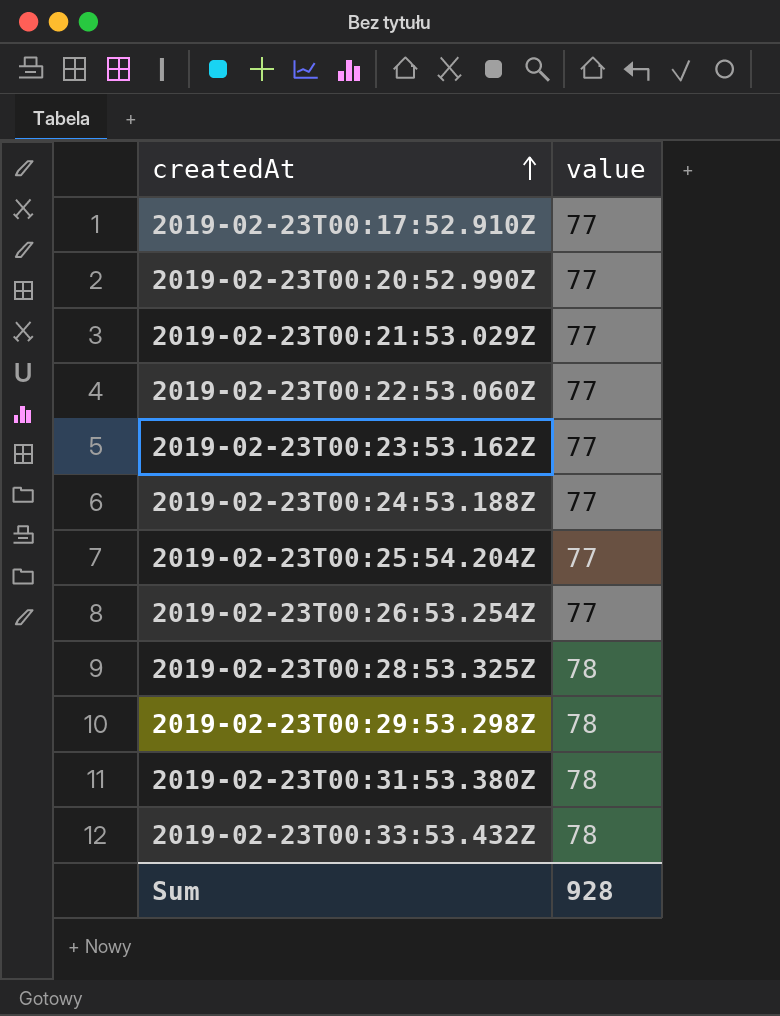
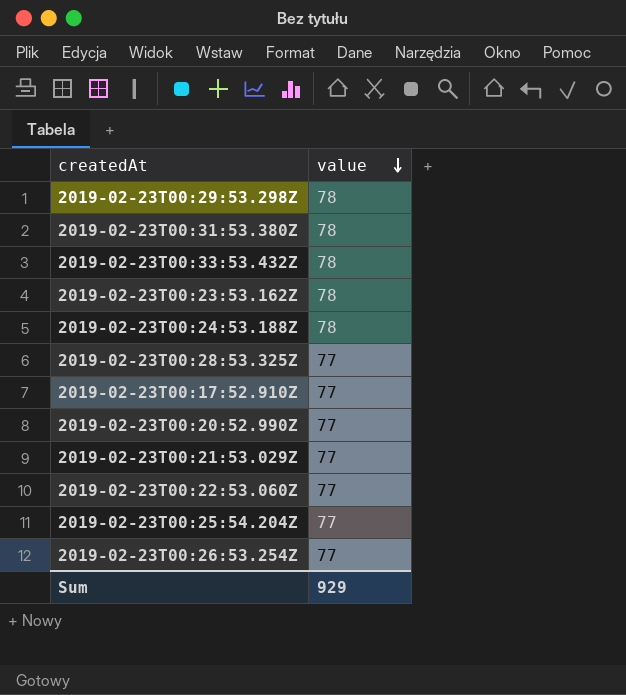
row order: createdAt ascending -> value descending
2019-02-23T00:23:53.162Z | value: 77 -> 78
2019-02-23T00:24:53.188Z | value: 77 -> 78
2019-02-23T00:28:53.325Z | value: 78 -> 77
Sum | value: 928 -> 929

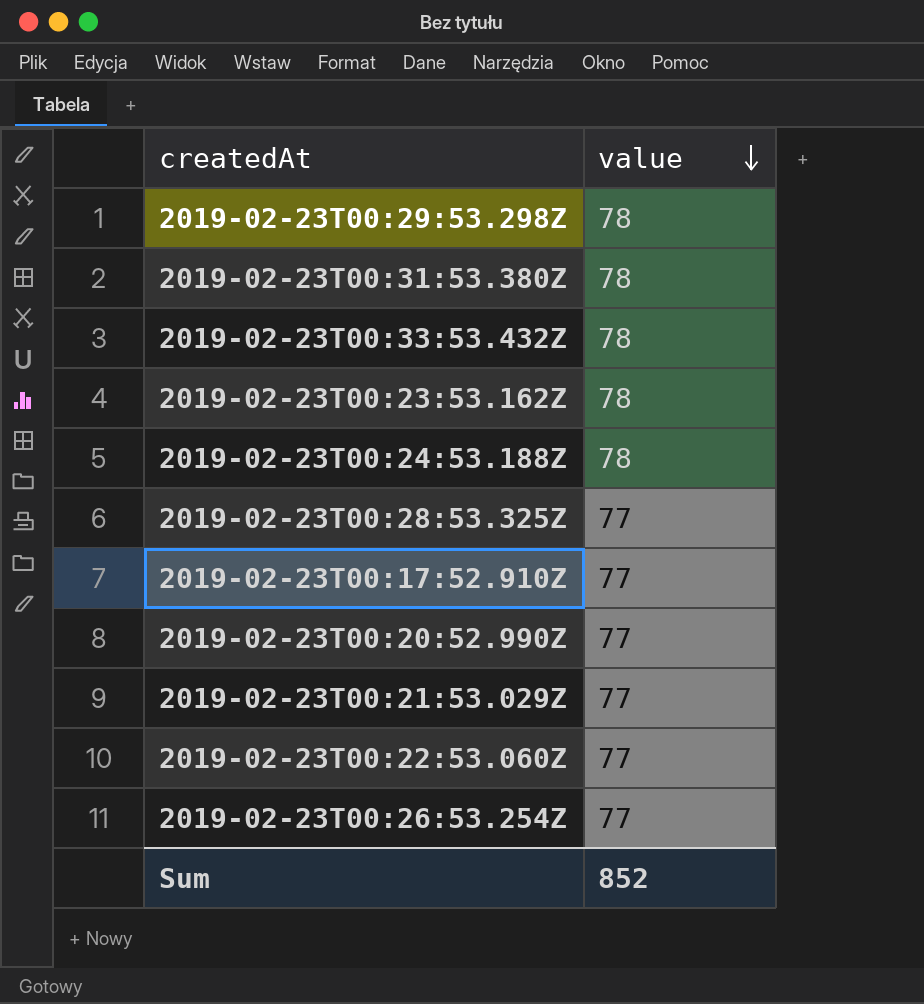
row 2019-02-23T00:25:54.204Z: 77 -> none
Sum | value: 929 -> 852

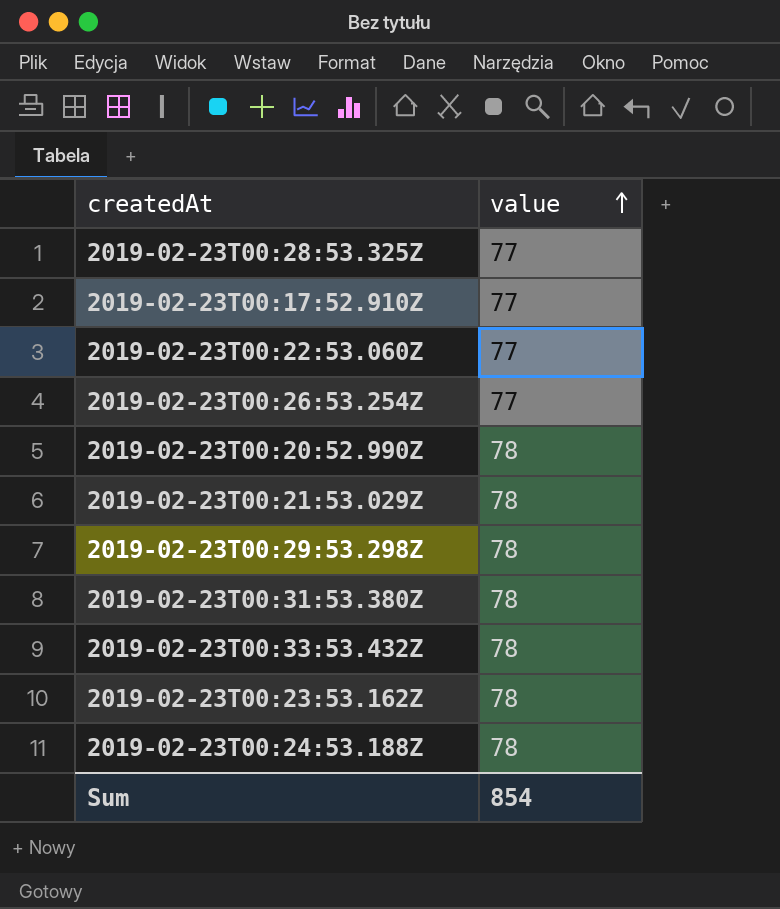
row order: value descending -> value ascending
2019-02-23T00:20:52.990Z | value: 77 -> 78
2019-02-23T00:21:53.029Z | value: 77 -> 78
Sum | value: 852 -> 854

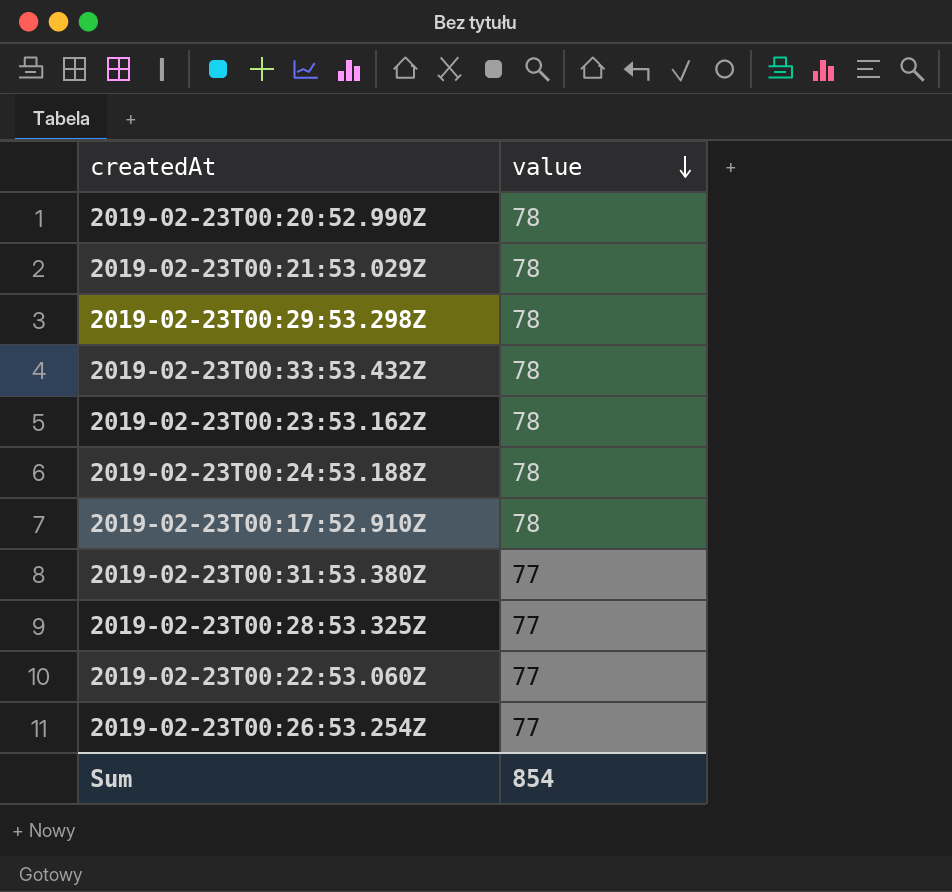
row order: value ascending -> value descending
2019-02-23T00:17:52.910Z | value: 77 -> 78
2019-02-23T00:31:53.380Z | value: 78 -> 77

